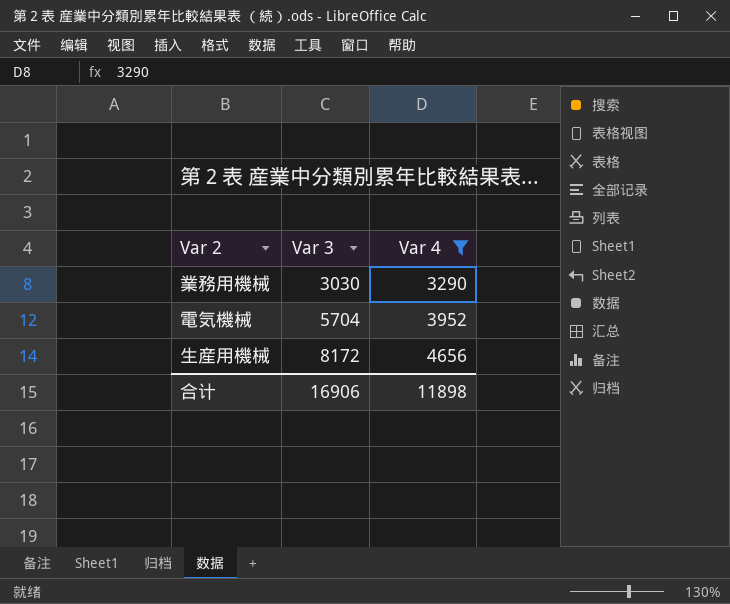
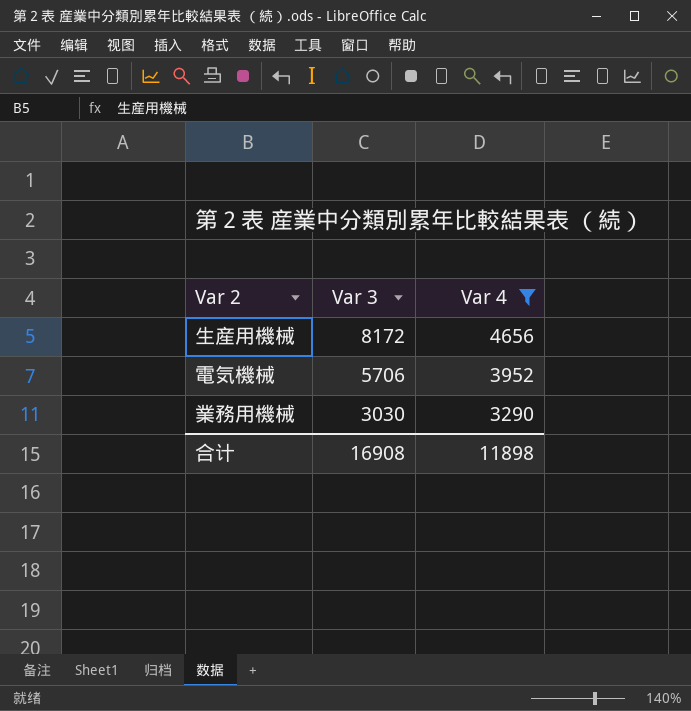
row order: Var 3 ascending -> Var 3 descending
電気機械 | Var 3: 5704 -> 5706
合计 | Var 3: 16906 -> 16908

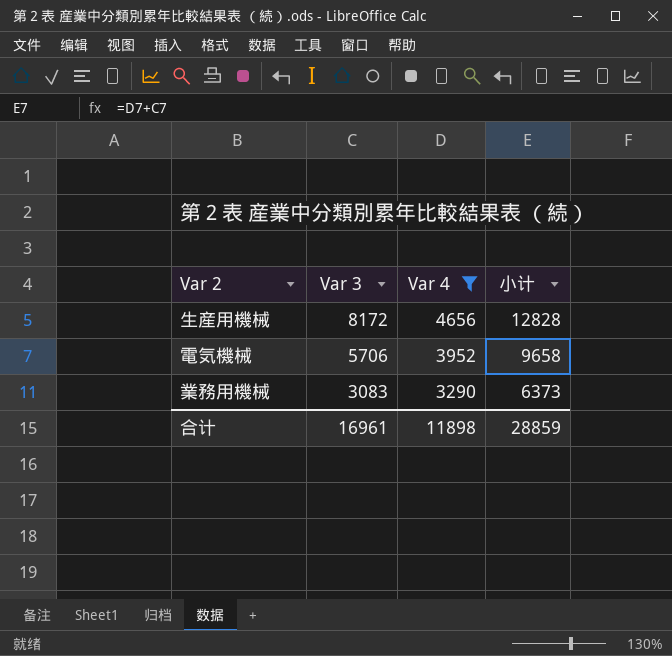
column 小计 | formula: none -> [Var 3] + [Var 4]
業務用機械 | Var 3: 3030 -> 3083
合计 | Var 3: 16908 -> 16961

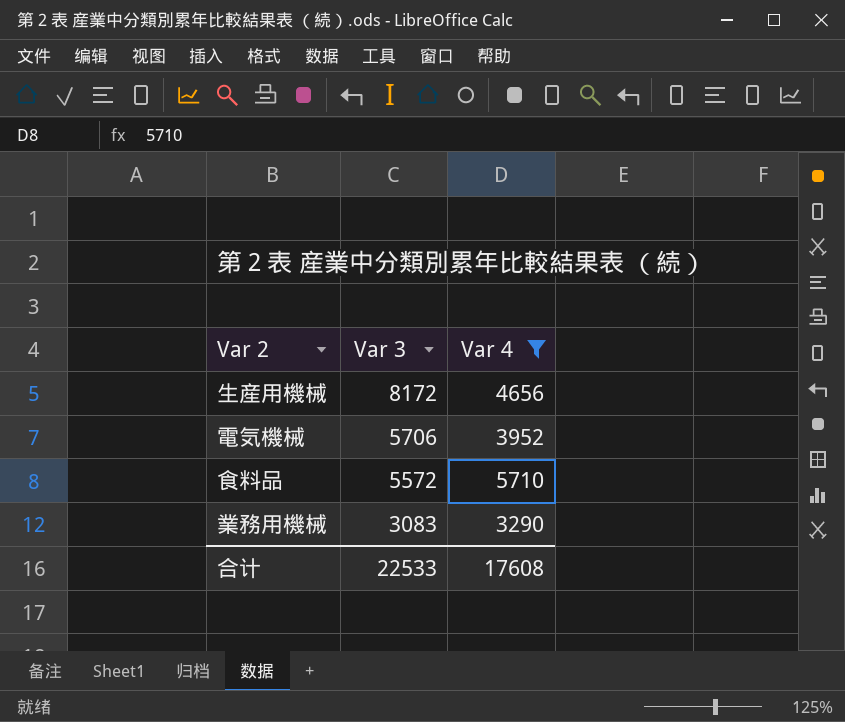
column 小计 | formula: [Var 3] + [Var 4] -> none
row 食料品: none -> 5572 | 5710
合计 | Var 3: 16961 -> 22533
合计 | Var 4: 11898 -> 17608

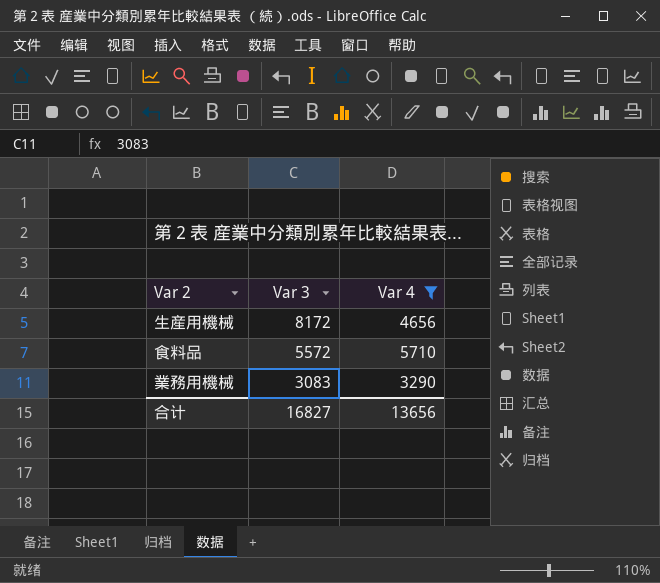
row 電気機械: 5706 | 3952 -> none
合计 | Var 3: 22533 -> 16827
合计 | Var 4: 17608 -> 13656

